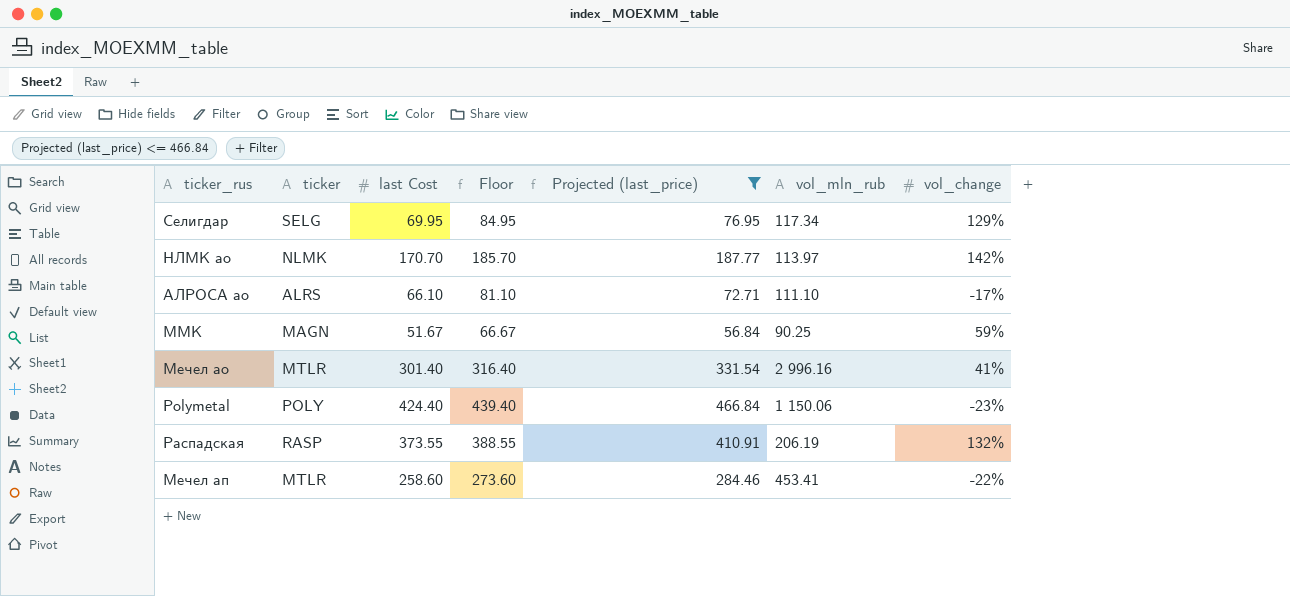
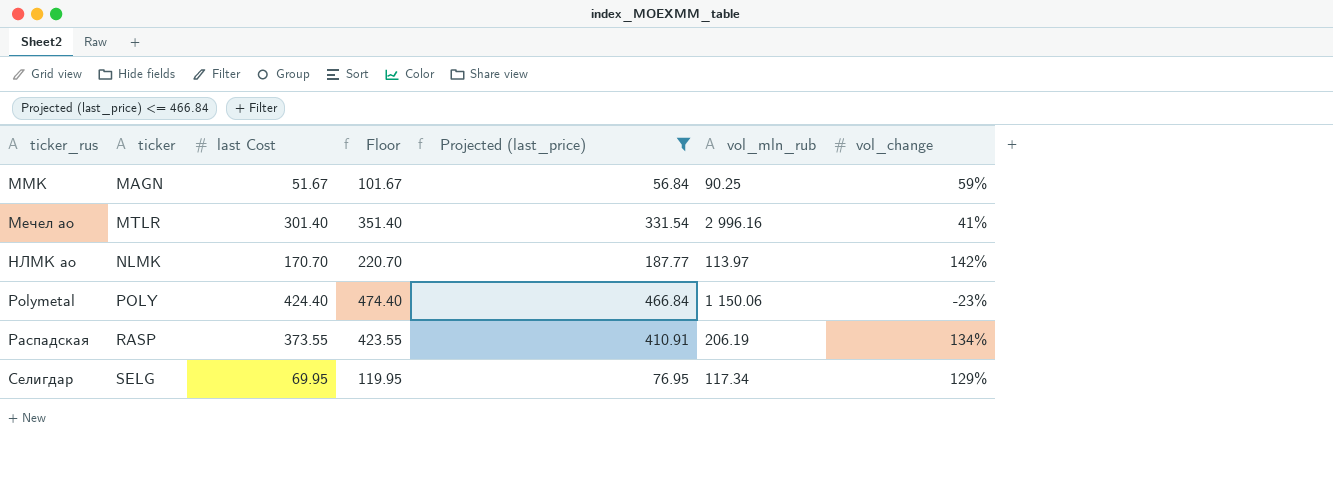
row order: none -> ticker ascending
column Floor | formula: [last Cost] + 15 -> [last Cost] + 50
row АЛРОСА ао: ALRS | 66.10 | 81.10 | 72.71 | 111.10 | -17% -> none
row Мечел ап: MTLR | 258.60 | 273.60 | 284.46 | 453.41 | -22% -> none
Распадская | vol_change: 132% -> 134%

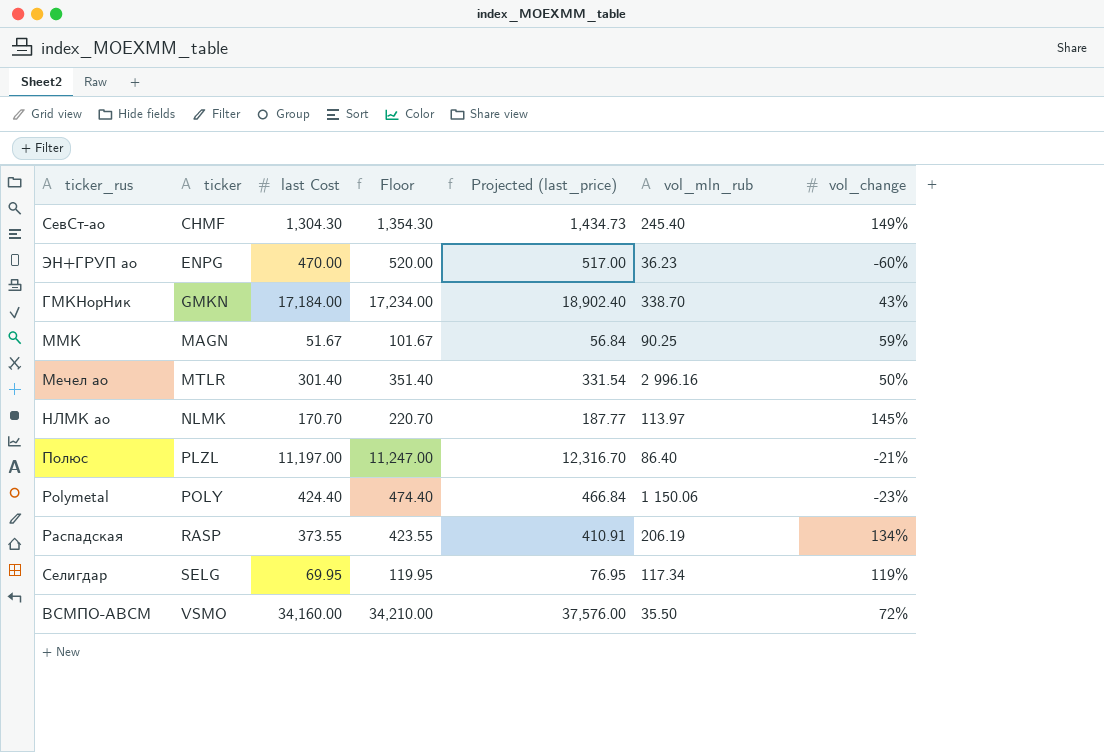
filter: Projected (last_price) <= 466.84 -> none
Мечел ао | vol_change: 41% -> 50%
НЛМК ао | vol_change: 142% -> 145%
Селигдар | vol_change: 129% -> 119%

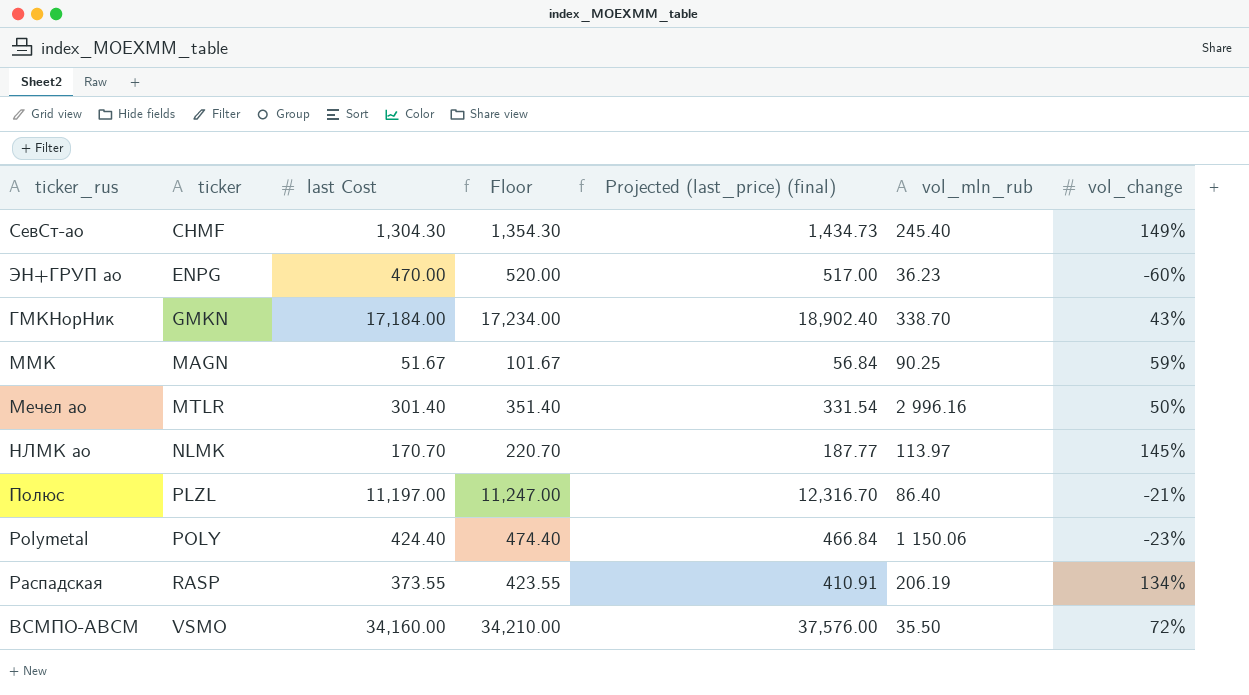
column name: Projected (last_price) -> Projected (last_price) (final)
row Селигдар: SELG | 69.95 | 119.95 | 76.95 | 117.34 | 119% -> none

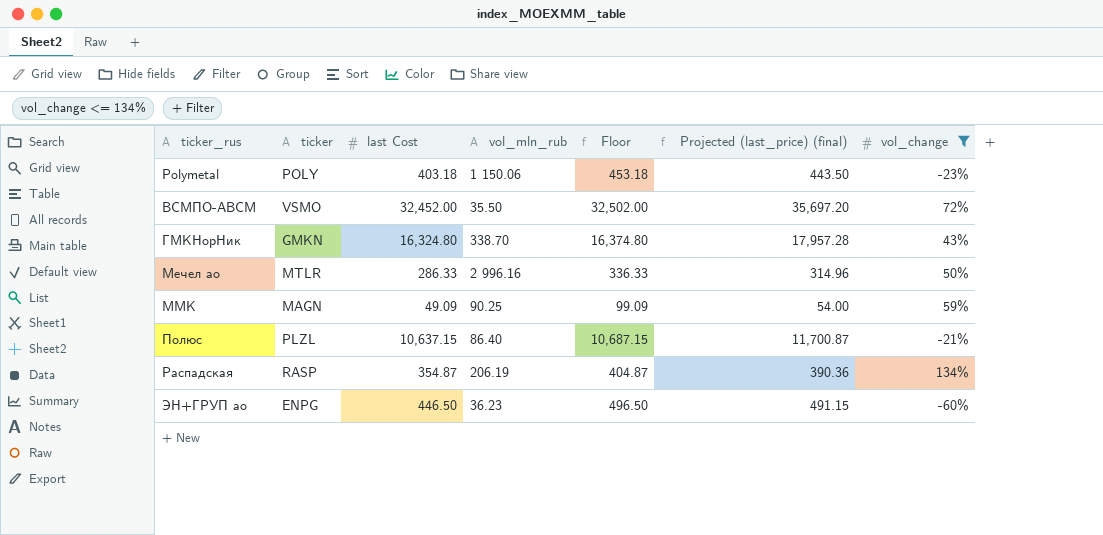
filter: none -> vol_change <= 134%
row order: ticker ascending -> ticker_rus ascending
column vol_mln_rub | position: 6 -> 4
Polymetal | last Cost: 424.40 -> 403.18
Polymetal | Floor: 474.40 -> 453.18
Polymetal | Projected (last_price) (final): 466.84 -> 443.50
ВСМПО-АВСМ | last Cost: 34,160.00 -> 32,452.00
ВСМПО-АВСМ | Floor: 34,210.00 -> 32,502.00
ВСМПО-АВСМ | Projected (last_price) (final): 37,576.00 -> 35,697.20
ГМКНорНик | last Cost: 17,184.00 -> 16,324.80
ГМКНорНик | Floor: 17,234.00 -> 16,374.80
ГМКНорНик | Projected (last_price) (final): 18,902.40 -> 17,957.28
Мечел ао | last Cost: 301.40 -> 286.33
Мечел ао | Floor: 351.40 -> 336.33
Мечел ао | Projected (last_price) (final): 331.54 -> 314.96
ММК | last Cost: 51.67 -> 49.09
ММК | Floor: 101.67 -> 99.09
ММК | Projected (last_price) (final): 56.84 -> 54.00
Полюс | last Cost: 11,197.00 -> 10,637.15
Полюс | Floor: 11,247.00 -> 10,687.15
Полюс | Projected (last_price) (final): 12,316.70 -> 11,700.87
Распадская | last Cost: 373.55 -> 354.87
Распадская | Floor: 423.55 -> 404.87
Распадская | Projected (last_price) (final): 410.91 -> 390.36
ЭН+ГРУП ао | last Cost: 470.00 -> 446.50
ЭН+ГРУП ао | Floor: 520.00 -> 496.50
ЭН+ГРУП ао | Projected (last_price) (final): 517.00 -> 491.15

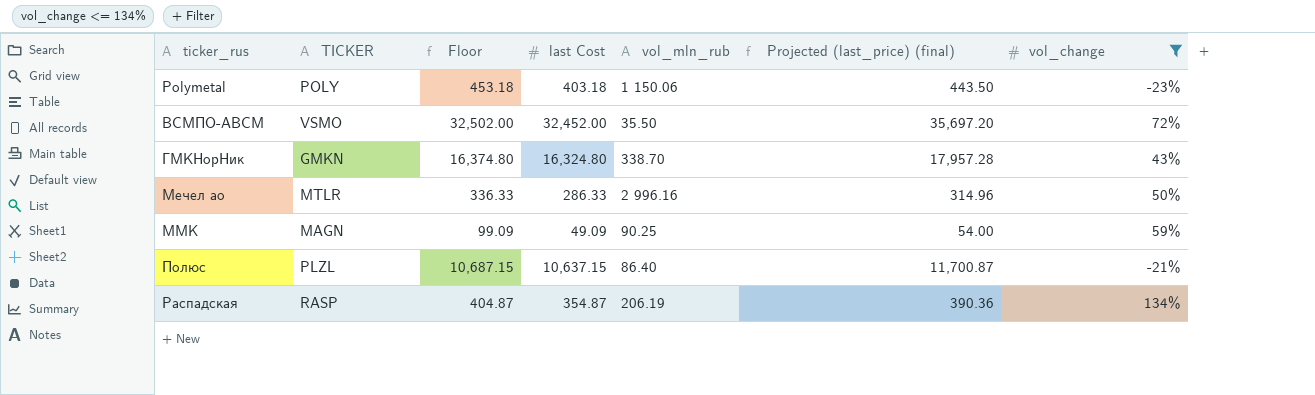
column name: ticker -> TICKER
column Floor | position: 5 -> 3
row ЭН+ГРУП ао: ENPG | 446.50 | 36.23 | 496.50 | 491.15 | -60% -> none

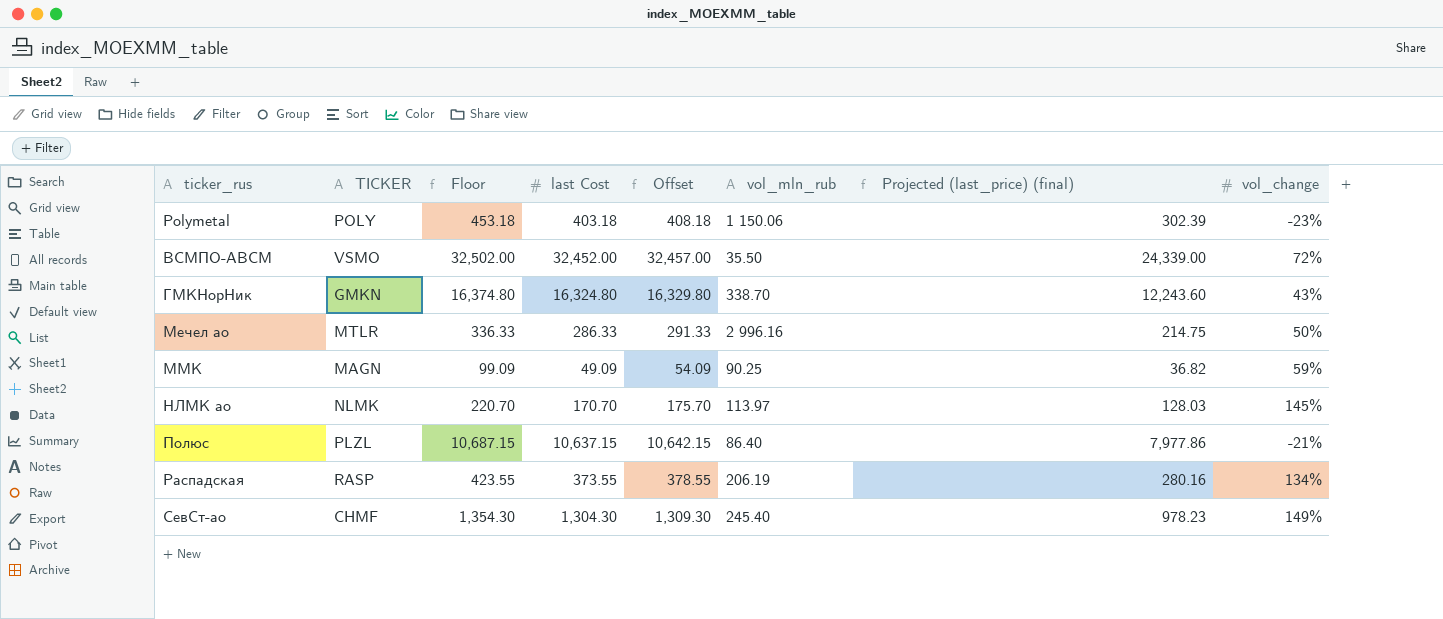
filter: vol_change <= 134% -> none
column Offset | formula: none -> [last Cost] + 5
column Projected (last_price) (final) | formula: [last Cost] * 1.1 -> [last Cost] * 0.75
Распадская | Floor: 404.87 -> 423.55
Распадская | last Cost: 354.87 -> 373.55

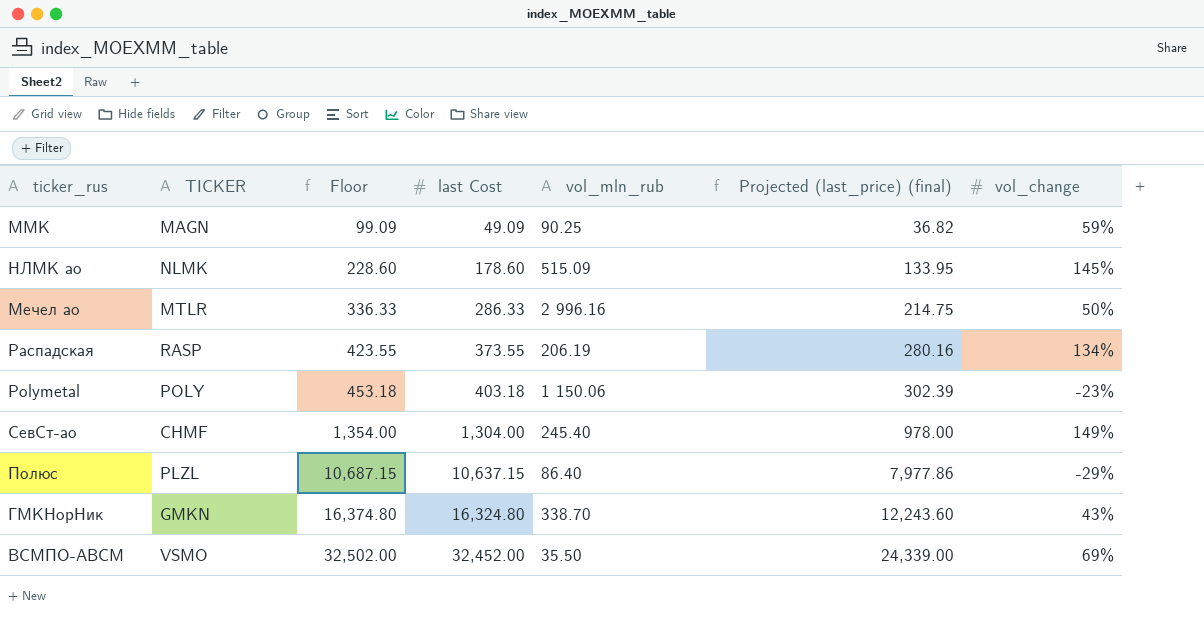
row order: ticker_rus ascending -> Floor ascending
column Offset | formula: [last Cost] + 5 -> none
НЛМК ао | Floor: 220.70 -> 228.60
НЛМК ао | last Cost: 170.70 -> 178.60
НЛМК ао | vol_mln_rub: 113.97 -> 515.09
НЛМК ао | Projected (last_price) (final): 128.03 -> 133.95
СевСт-ао | Floor: 1,354.30 -> 1,354.00
СевСт-ао | last Cost: 1,304.30 -> 1,304.00
СевСт-ао | Projected (last_price) (final): 978.23 -> 978.00
Полюс | vol_change: -21% -> -29%
ВСМПО-АВСМ | vol_change: 72% -> 69%

